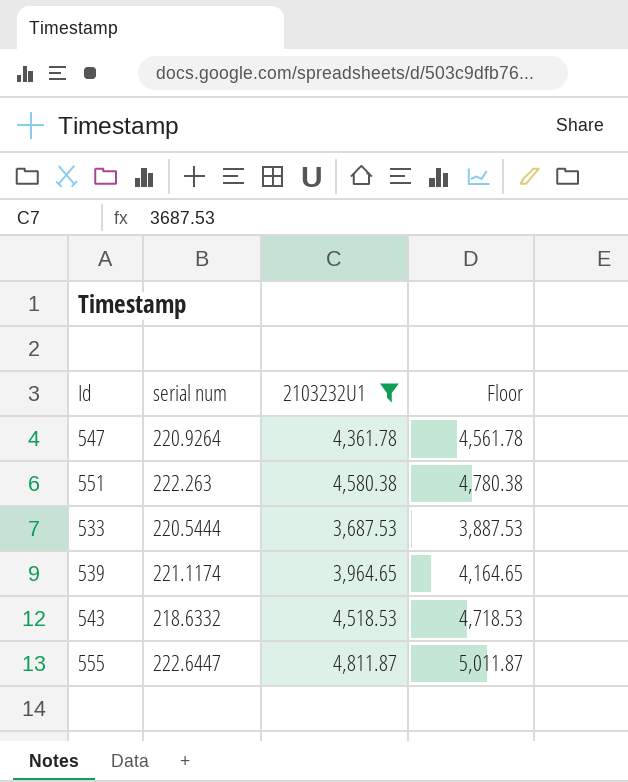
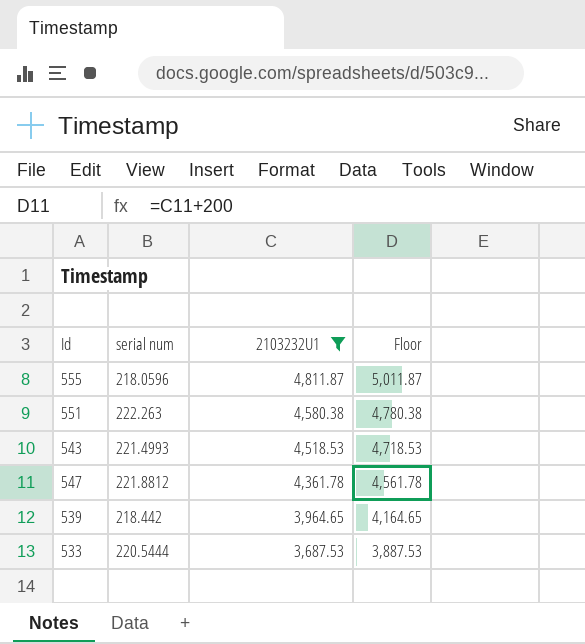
row order: none -> 2103232U1 descending
555 | serial num: 222.6447 -> 218.0596
543 | serial num: 218.6332 -> 221.4993
547 | serial num: 220.9264 -> 221.8812
539 | serial num: 221.1174 -> 218.442

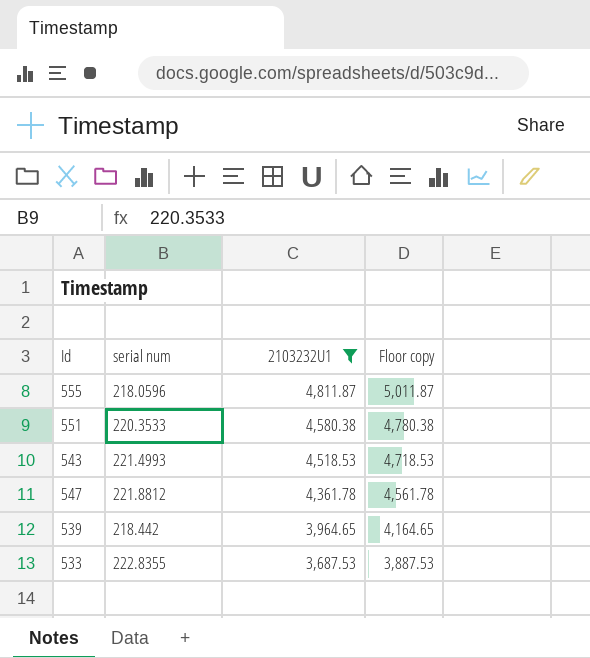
column name: Floor -> Floor copy
551 | serial num: 222.263 -> 220.3533
533 | serial num: 220.5444 -> 222.8355

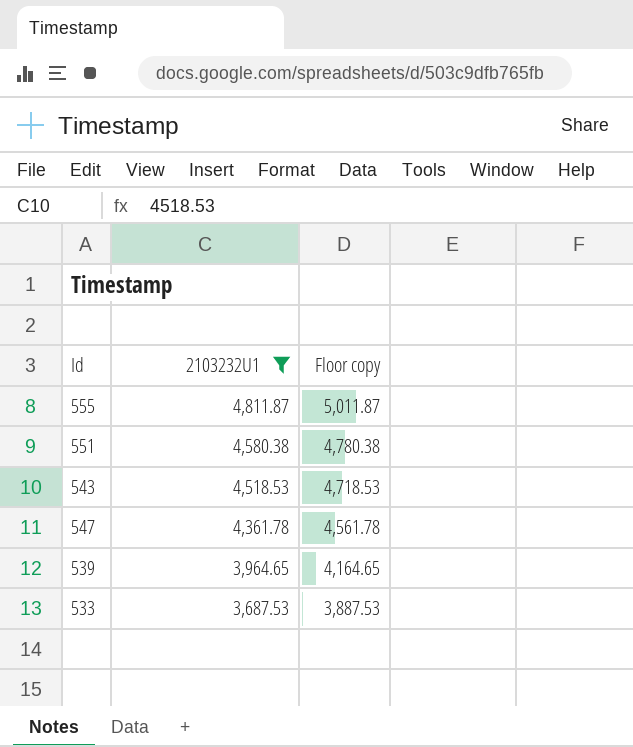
column serial num | position: 2 -> none

